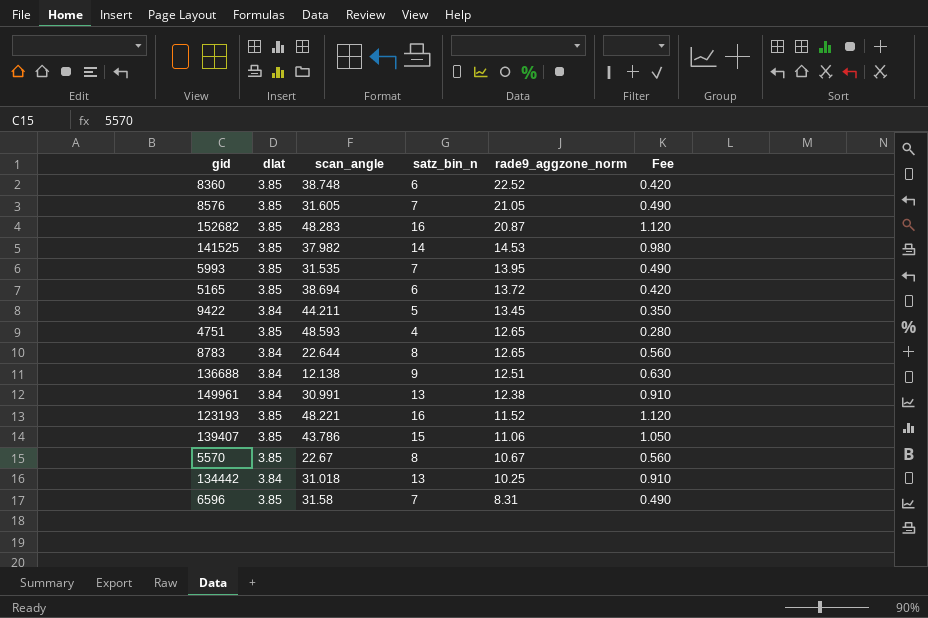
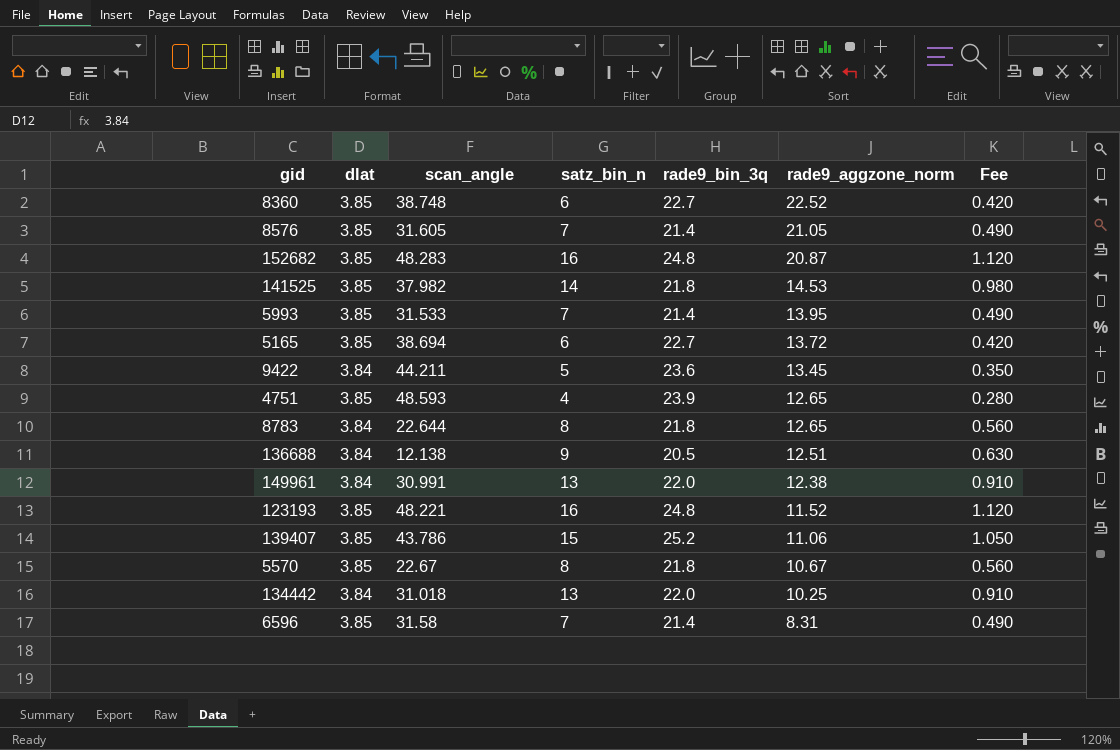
column rade9_bin_3q | position: none -> 5
5993 | scan_angle: 31.535 -> 31.533

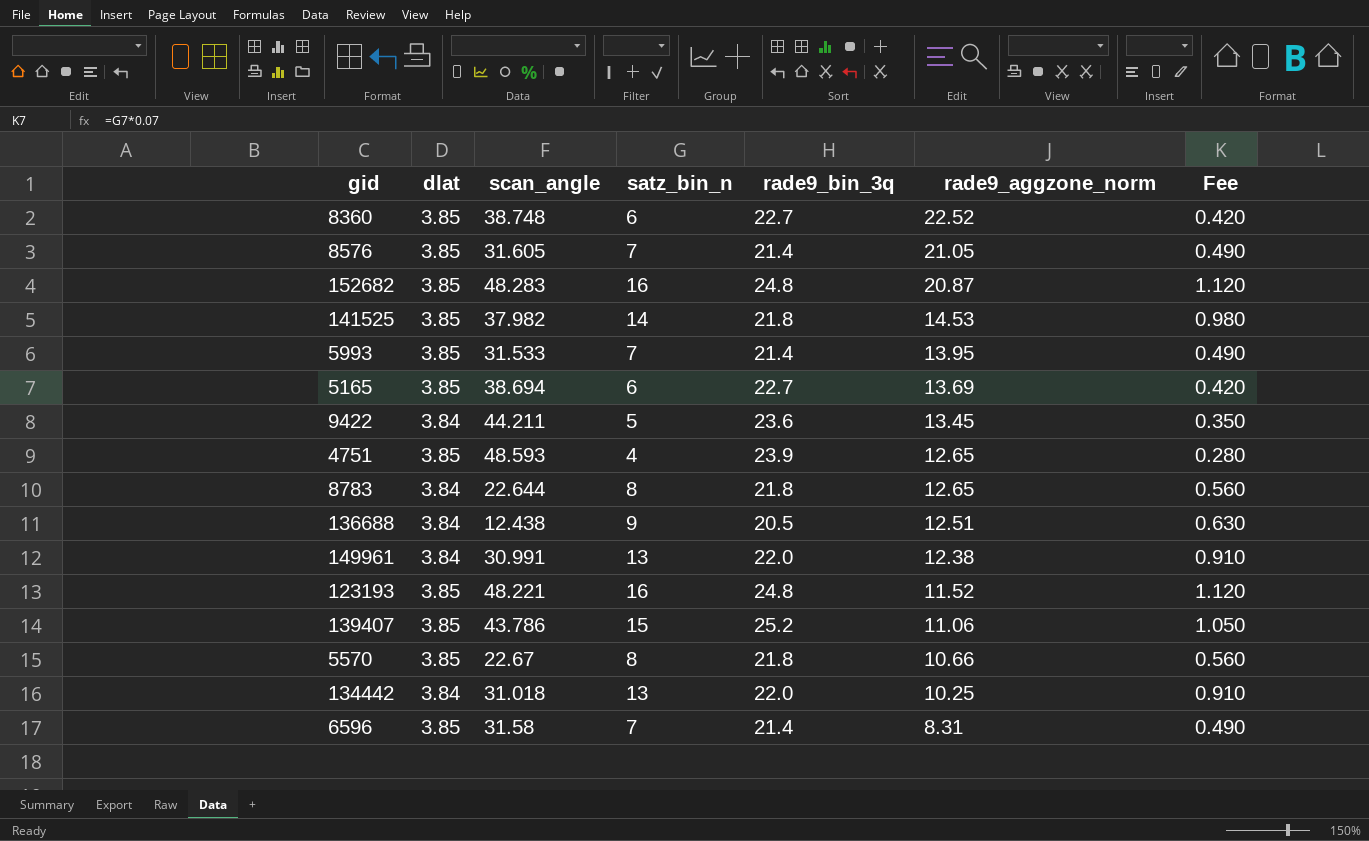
5165 | rade9_aggzone_norm: 13.72 -> 13.69
136688 | scan_angle: 12.138 -> 12.438
5570 | rade9_aggzone_norm: 10.67 -> 10.66

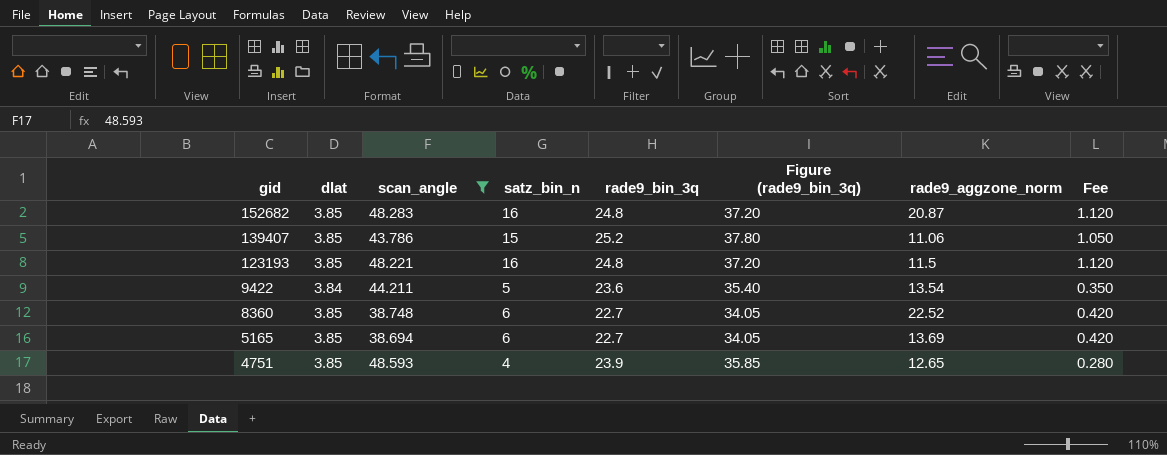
filter: none -> scan_angle >= 38.694
row order: rade9_aggzone_norm descending -> gid descending
column Figure (rade9_bin_3q) | formula: none -> [rade9_bin_3q] * 1.5
123193 | rade9_aggzone_norm: 11.52 -> 11.5
9422 | rade9_aggzone_norm: 13.45 -> 13.54

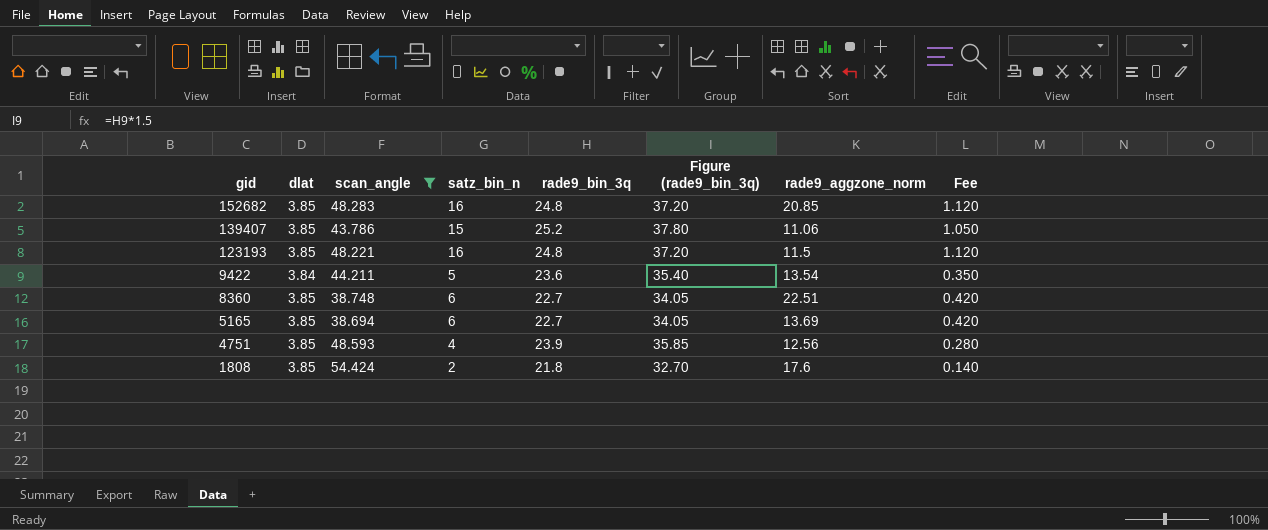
152682 | rade9_aggzone_norm: 20.87 -> 20.85
8360 | rade9_aggzone_norm: 22.52 -> 22.51
4751 | rade9_aggzone_norm: 12.65 -> 12.56
row 1808: none -> 3.85 | 54.424 | 2 | 21.8 | 32.70 | 17.6 | 0.140

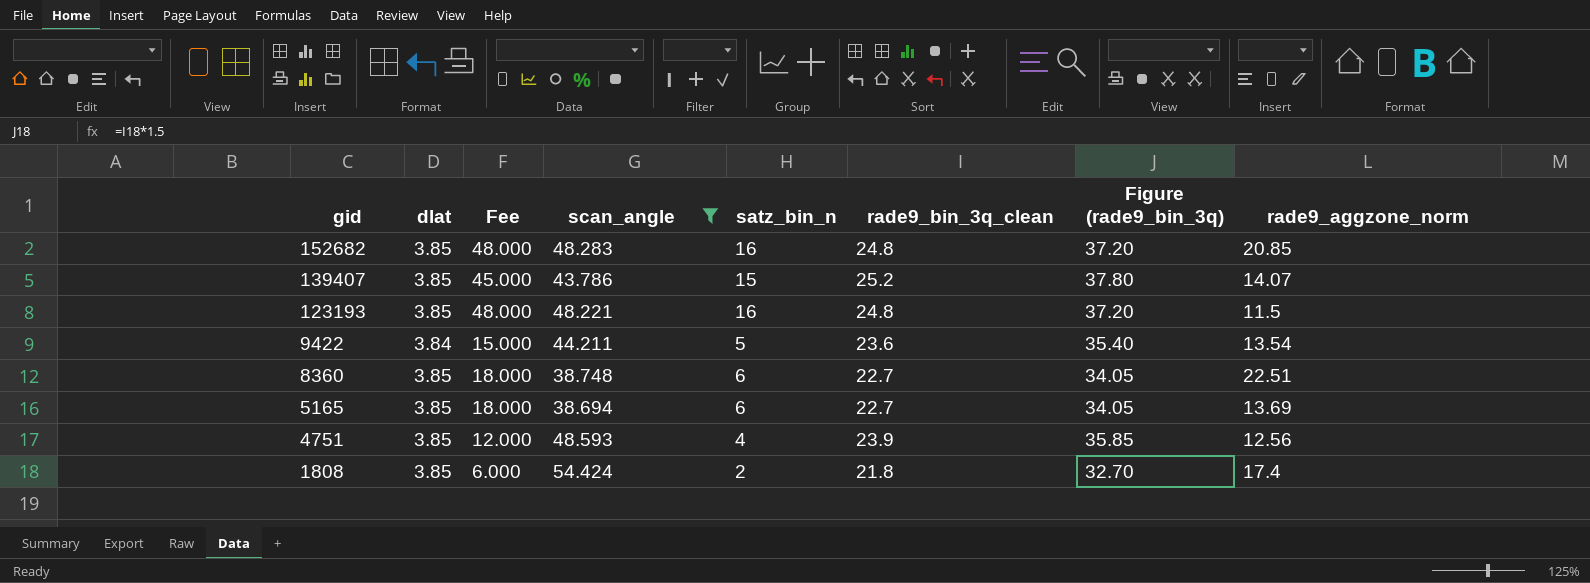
column Fee | formula: [satz_bin_n] * 0.07 -> [satz_bin_n] * 3
column Fee | position: 8 -> 3
column name: rade9_bin_3q -> rade9_bin_3q_clean
139407 | rade9_aggzone_norm: 11.06 -> 14.07
1808 | rade9_aggzone_norm: 17.6 -> 17.4

